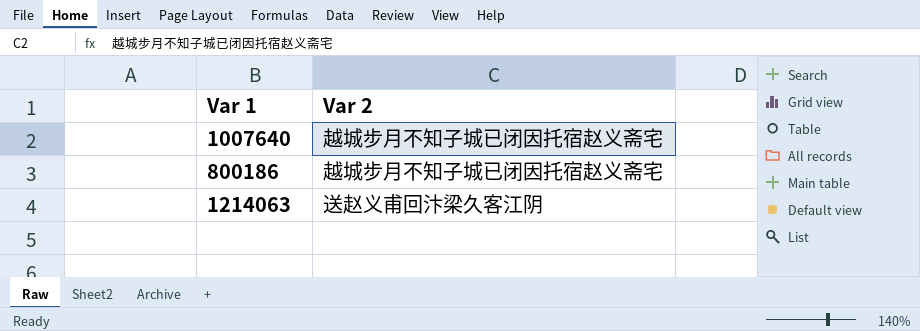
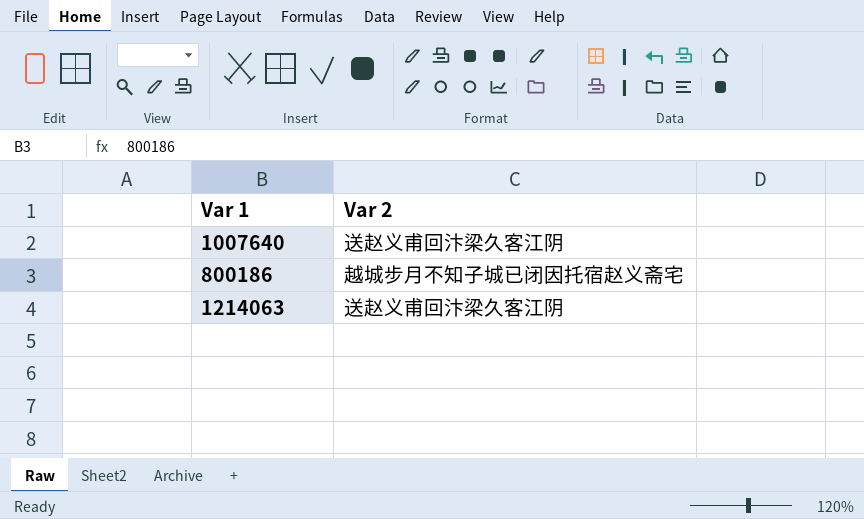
1007640 | Var 2: 越城步月不知子城已闭因托宿赵义斋宅 -> 送赵义甫回汴梁久客江阴

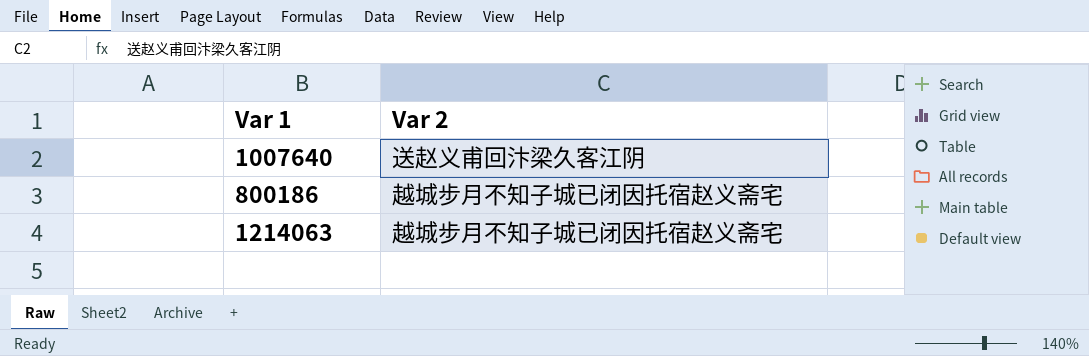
1214063 | Var 2: 送赵义甫回汴梁久客江阴 -> 越城步月不知子城已闭因托宿赵义斋宅

